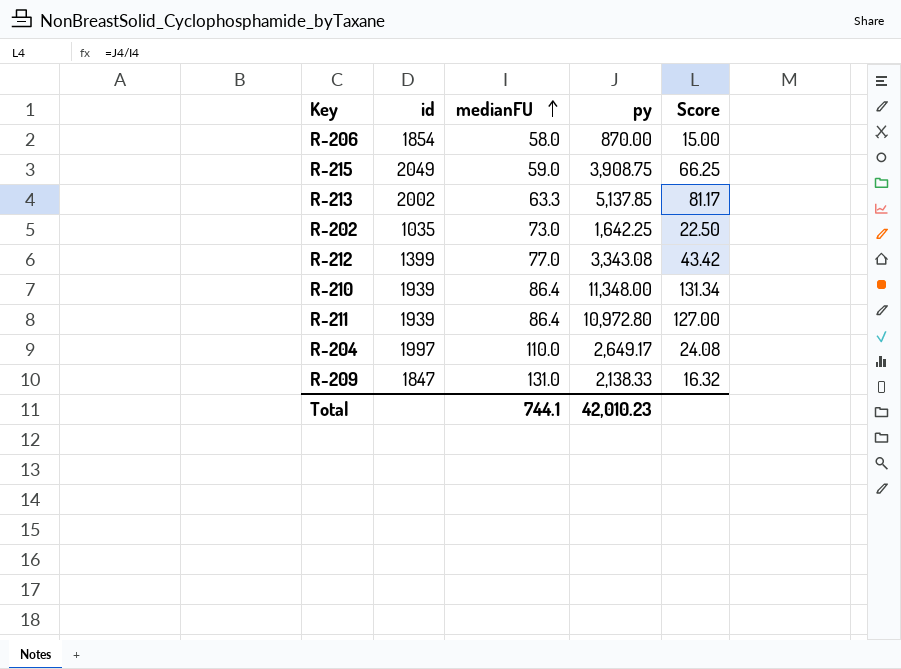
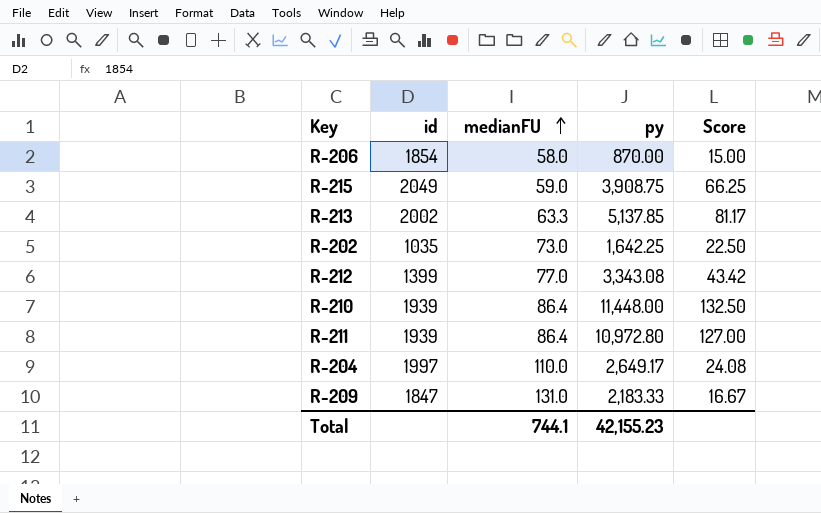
R-210 | py: 11,348.00 -> 11,448.00
R-210 | Score: 131.34 -> 132.50
R-209 | py: 2,138.33 -> 2,183.33
R-209 | Score: 16.32 -> 16.67
Total | py: 42,010.23 -> 42,155.23

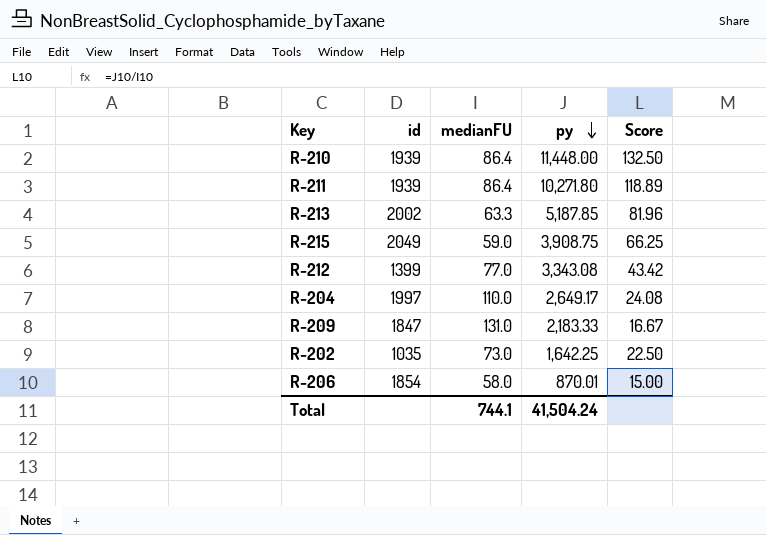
row order: medianFU ascending -> py descending
R-211 | py: 10,972.80 -> 10,271.80
R-211 | Score: 127.00 -> 118.89
R-213 | py: 5,137.85 -> 5,187.85
R-213 | Score: 81.17 -> 81.96
R-206 | py: 870.00 -> 870.01
Total | py: 42,155.23 -> 41,504.24

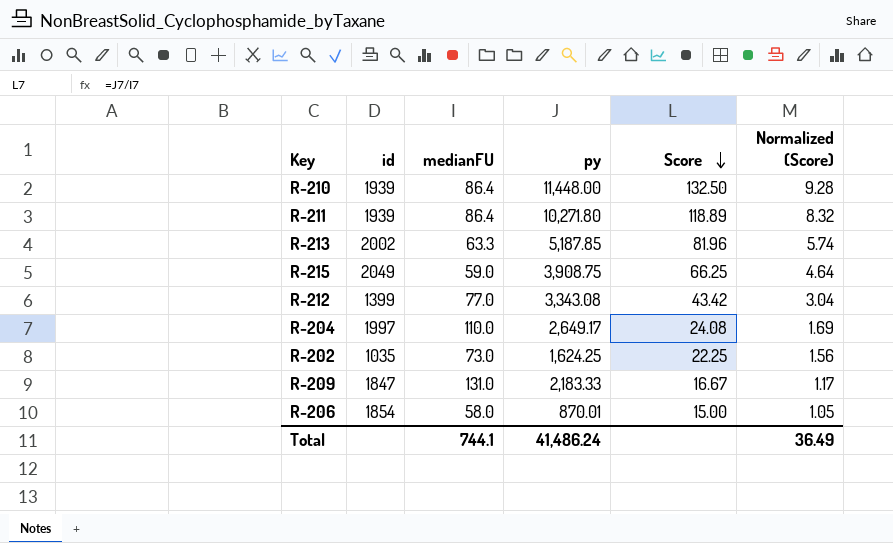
row order: py descending -> Score descending
column Normalized (Score) | formula: none -> [Score] * 0.07
R-202 | py: 1,642.25 -> 1,624.25
R-202 | Score: 22.50 -> 22.25
Total | py: 41,504.24 -> 41,486.24

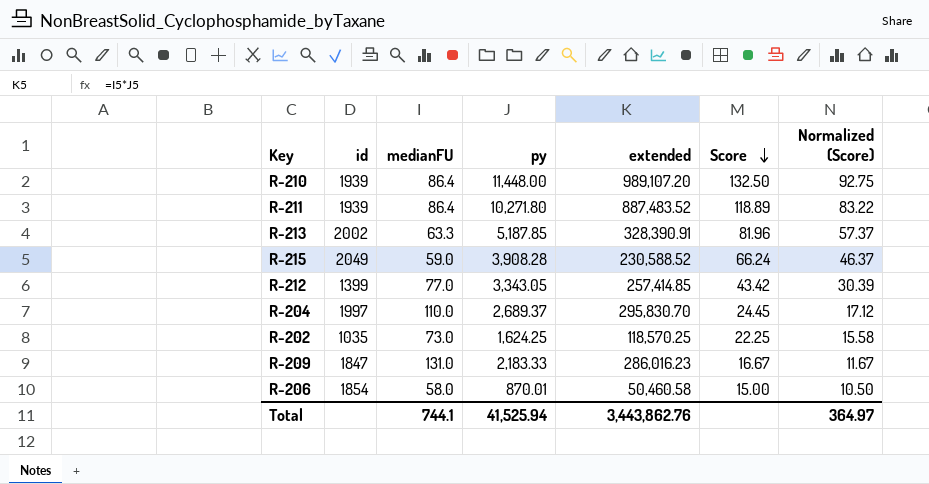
column extended | formula: none -> [medianFU] * [py]
column Normalized (Score) | formula: [Score] * 0.07 -> [Score] * 0.7
R-215 | py: 3,908.75 -> 3,908.28
R-215 | Score: 66.25 -> 66.24
R-212 | py: 3,343.08 -> 3,343.05
R-204 | py: 2,649.17 -> 2,689.37
R-204 | Score: 24.08 -> 24.45
Total | py: 41,486.24 -> 41,525.94
Total | Normalized (Score): 36.49 -> 364.97

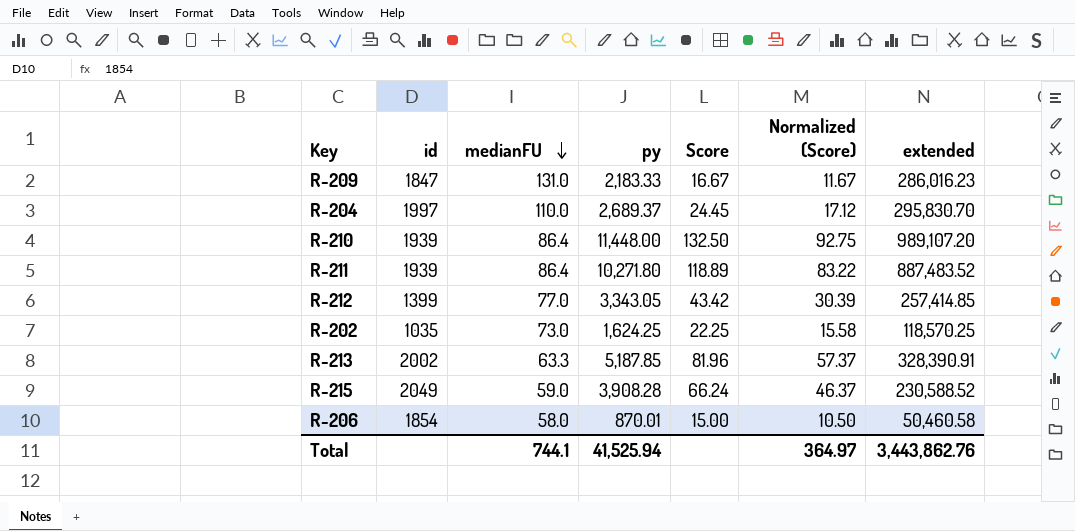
row order: Score descending -> medianFU descending
column extended | position: 5 -> 7

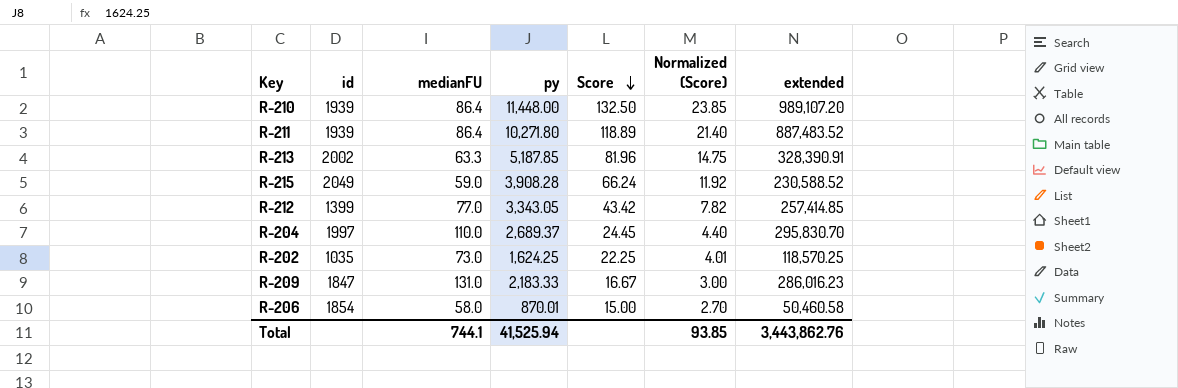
row order: medianFU descending -> Score descending
column Normalized (Score) | formula: [Score] * 0.7 -> [Score] * 0.18
Total | Normalized (Score): 364.97 -> 93.85

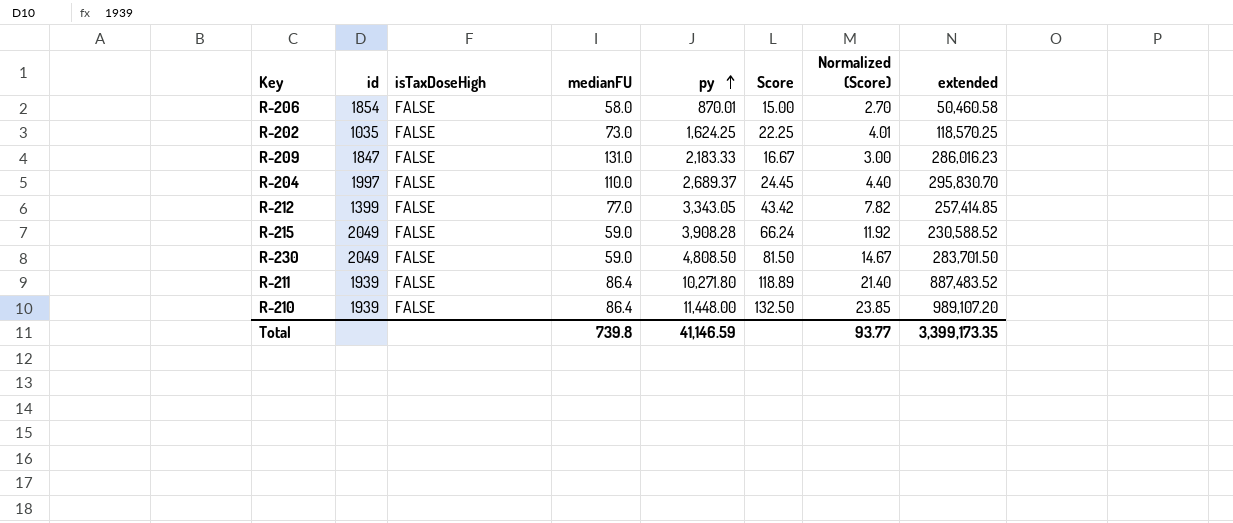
row order: Score descending -> py ascending
column isTaxDoseHigh | position: none -> 3
row R-213: 2002 | 63.3 | 5,187.85 | 81.96 | 14.75 | 328,390.91 -> none
row R-230: none -> 2049 | FALSE | 59.0 | 4,808.50 | 81.50 | 14.67 | 283,701.50
Total | medianFU: 744.1 -> 739.8
Total | py: 41,525.94 -> 41,146.59
Total | Normalized (Score): 93.85 -> 93.77
Total | extended: 3,443,862.76 -> 3,399,173.35

